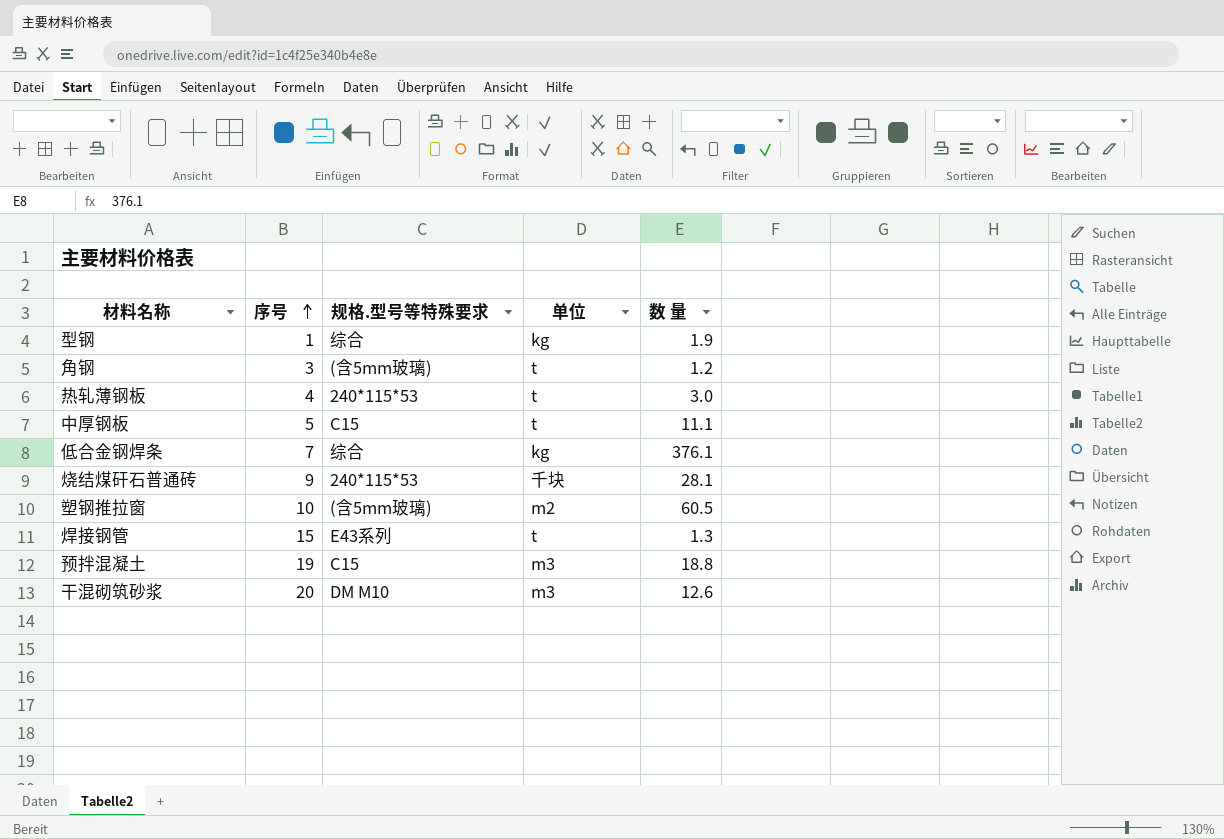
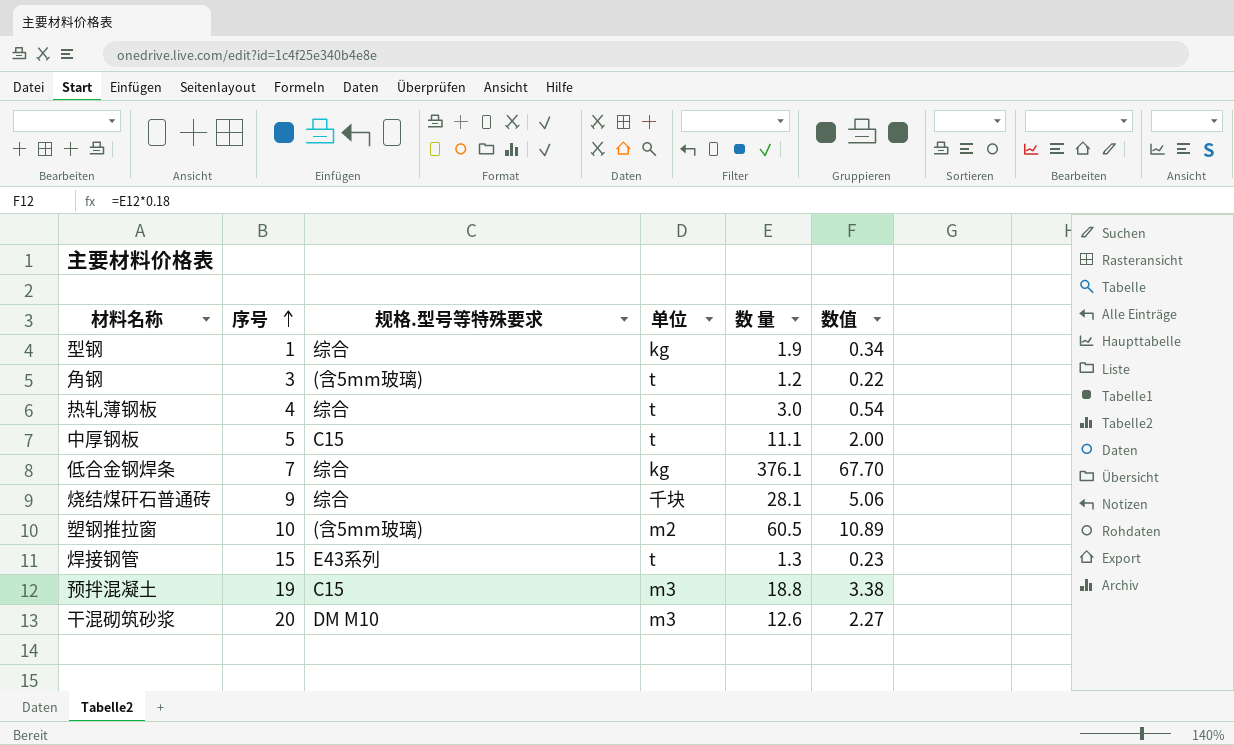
column 数值 | formula: none -> [数 量] * 0.18
热轧薄钢板 | 规格.型号等特殊要求: 240*115*53 -> 综合
烧结煤矸石普通砖 | 规格.型号等特殊要求: 240*115*53 -> 综合

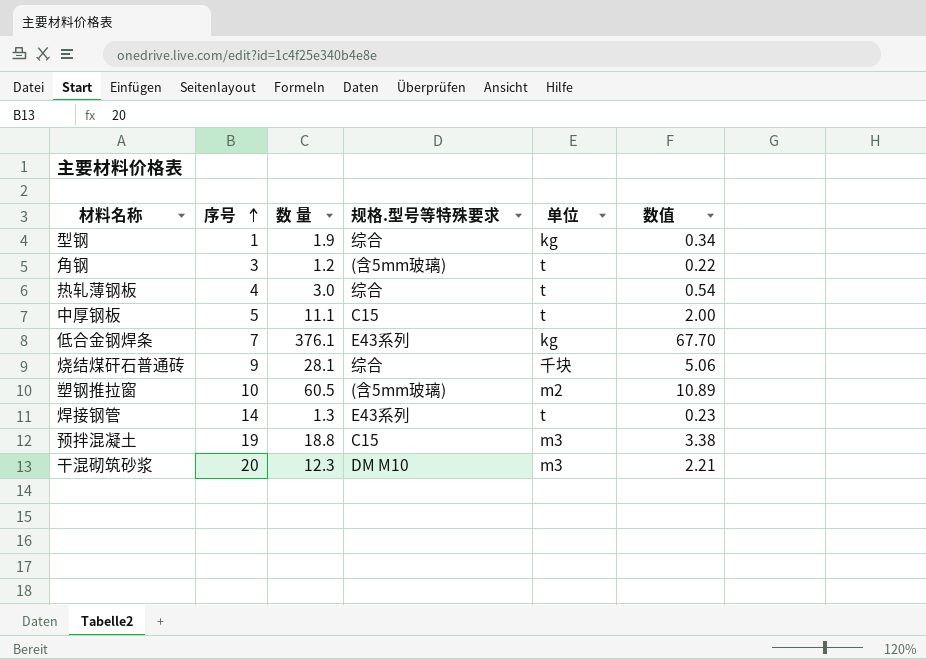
column 数 量 | position: 5 -> 3
低合金钢焊条 | 规格.型号等特殊要求: 综合 -> E43系列
焊接钢管 | 序号: 15 -> 14
干混砌筑砂浆 | 数 量: 12.6 -> 12.3
干混砌筑砂浆 | 数值: 2.27 -> 2.21

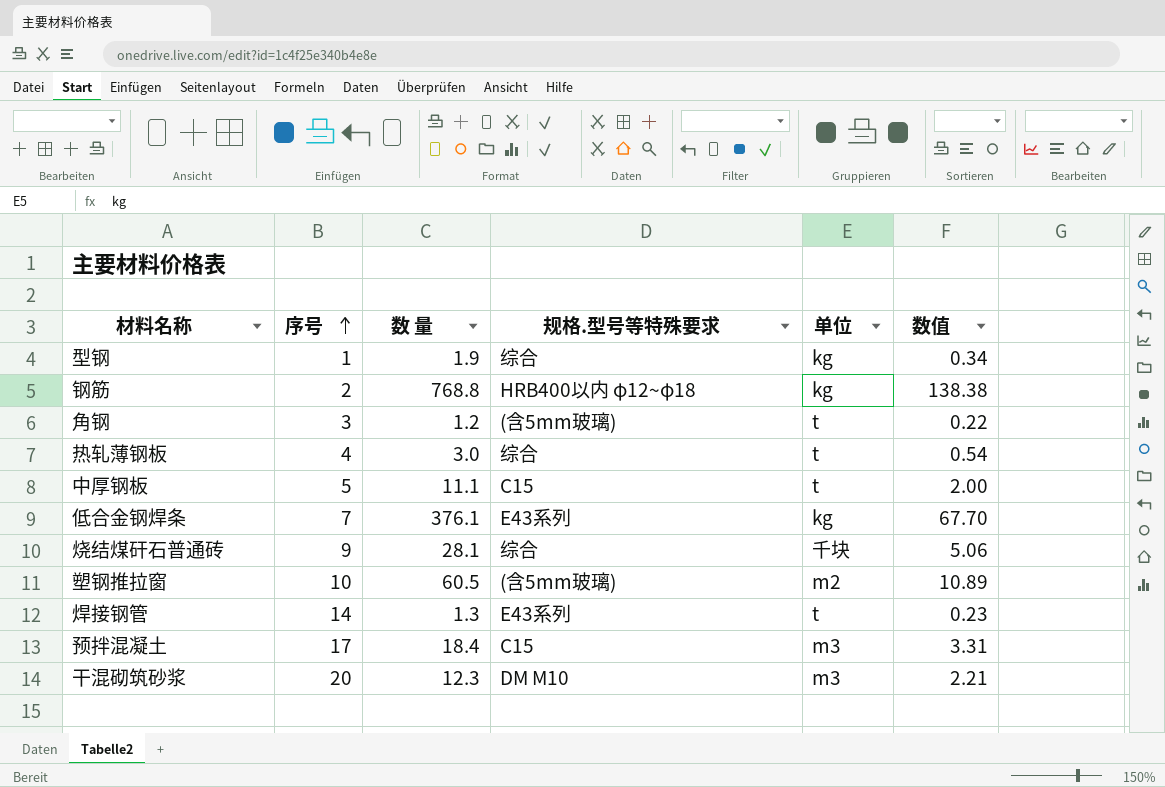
row 钢筋: none -> 2 | 768.8 | HRB400以内 φ12~φ18 | kg | 138.38
预拌混凝土 | 序号: 19 -> 17
预拌混凝土 | 数 量: 18.8 -> 18.4
预拌混凝土 | 数值: 3.38 -> 3.31

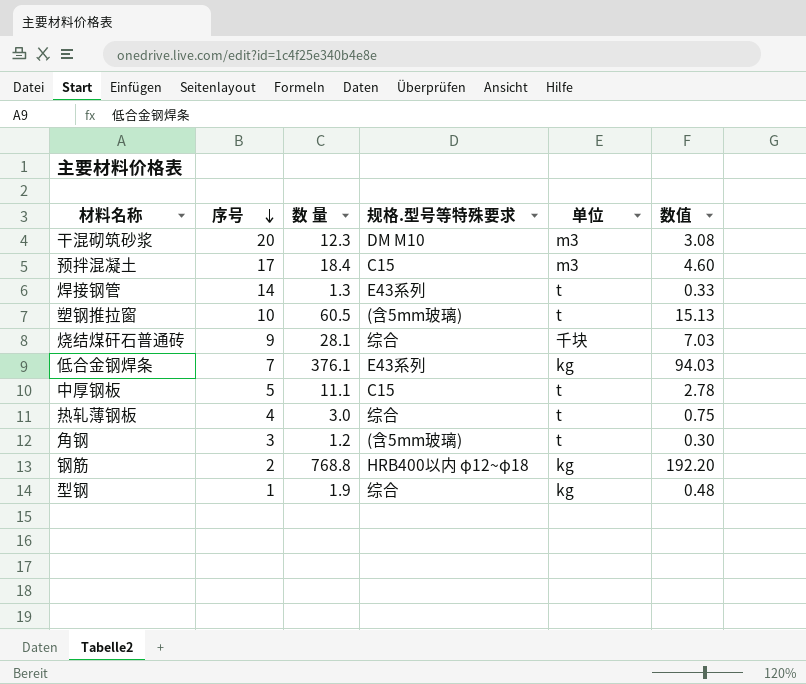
row order: 序号 ascending -> 序号 descending
column 数值 | formula: [数 量] * 0.18 -> [数 量] * 0.25
塑钢推拉窗 | 单位: m2 -> t

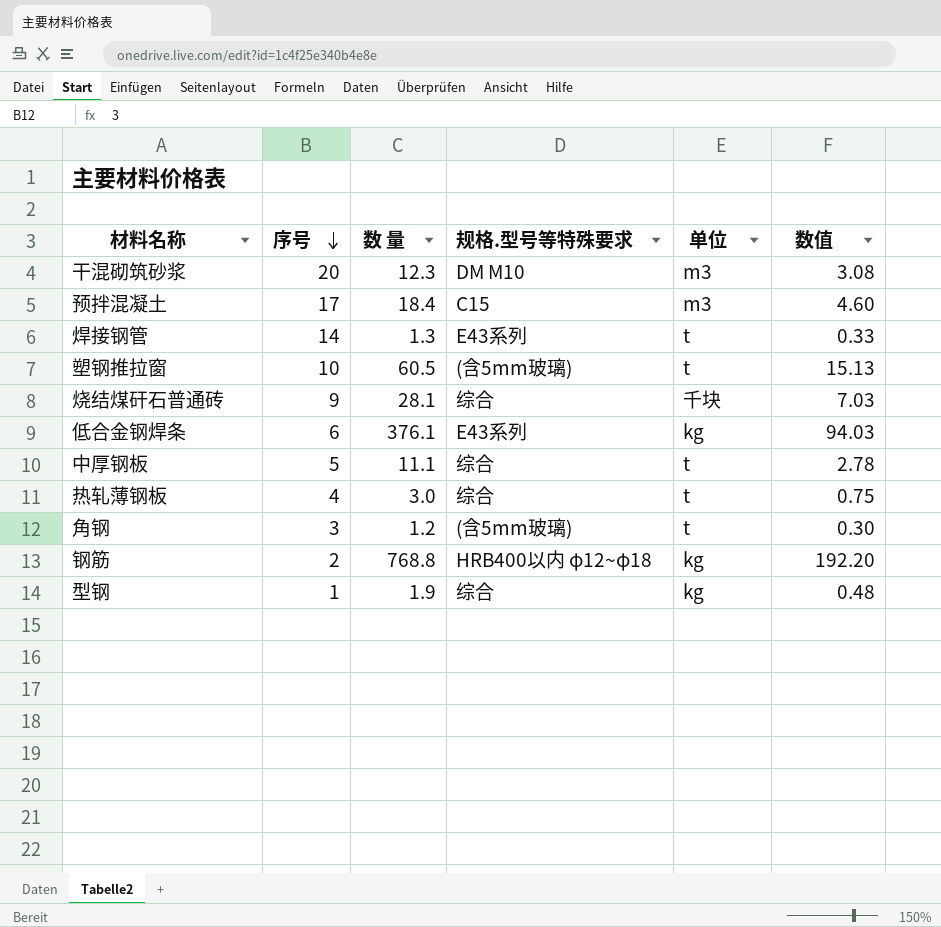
低合金钢焊条 | 序号: 7 -> 6
中厚钢板 | 规格.型号等特殊要求: C15 -> 综合

